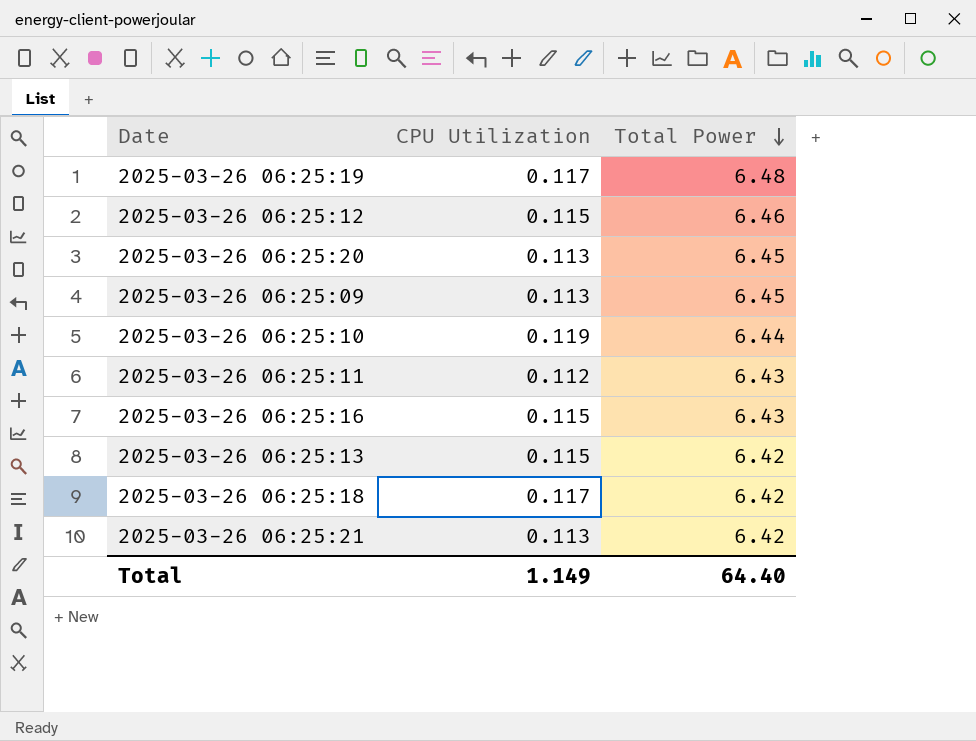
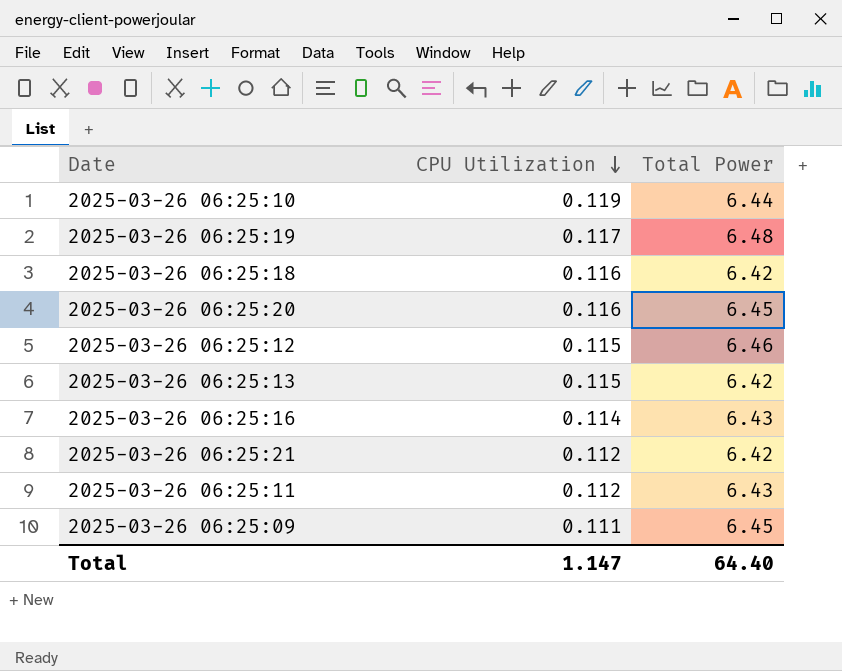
row order: Total Power descending -> CPU Utilization descending
2025-03-26 06:25:18 | CPU Utilization: 0.117 -> 0.116
2025-03-26 06:25:20 | CPU Utilization: 0.113 -> 0.116
2025-03-26 06:25:16 | CPU Utilization: 0.115 -> 0.114
2025-03-26 06:25:21 | CPU Utilization: 0.113 -> 0.112
2025-03-26 06:25:09 | CPU Utilization: 0.113 -> 0.111
Total | CPU Utilization: 1.149 -> 1.147

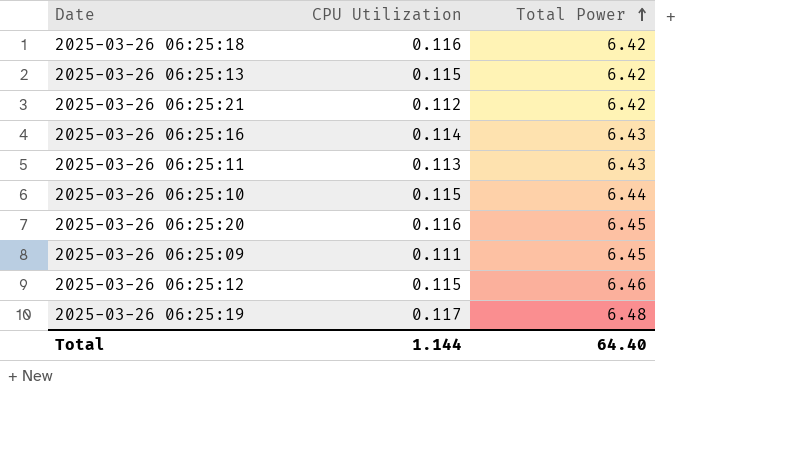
row order: CPU Utilization descending -> Total Power ascending
2025-03-26 06:25:11 | CPU Utilization: 0.112 -> 0.113
2025-03-26 06:25:10 | CPU Utilization: 0.119 -> 0.115
Total | CPU Utilization: 1.147 -> 1.144

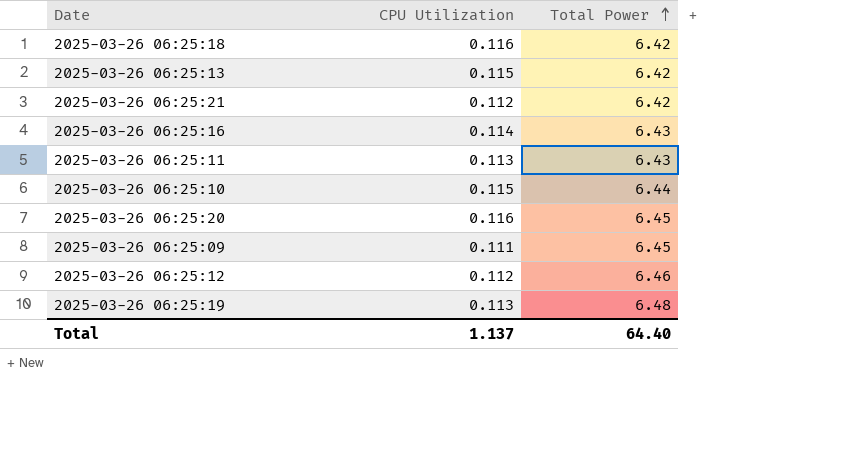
2025-03-26 06:25:12 | CPU Utilization: 0.115 -> 0.112
2025-03-26 06:25:19 | CPU Utilization: 0.117 -> 0.113
Total | CPU Utilization: 1.144 -> 1.137

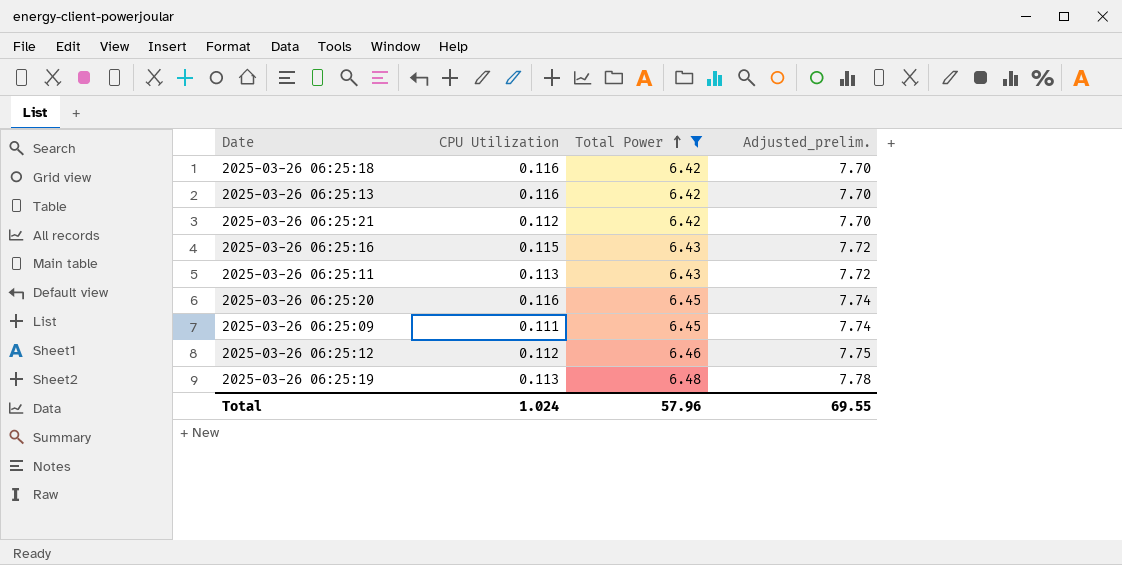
filter: none -> Total Power != 6.44
column Adjusted_prelim. | formula: none -> [Total Power] * 1.2
2025-03-26 06:25:13 | CPU Utilization: 0.115 -> 0.116
2025-03-26 06:25:16 | CPU Utilization: 0.114 -> 0.115
Total | CPU Utilization: 1.137 -> 1.024
Total | Total Power: 64.40 -> 57.96

